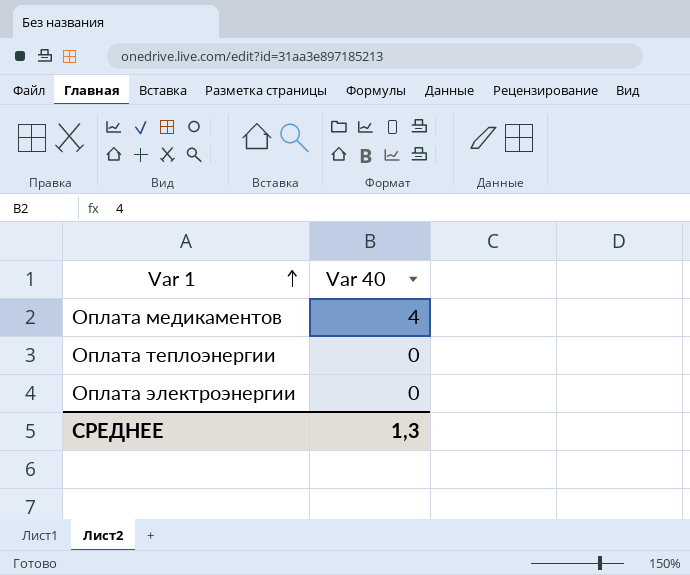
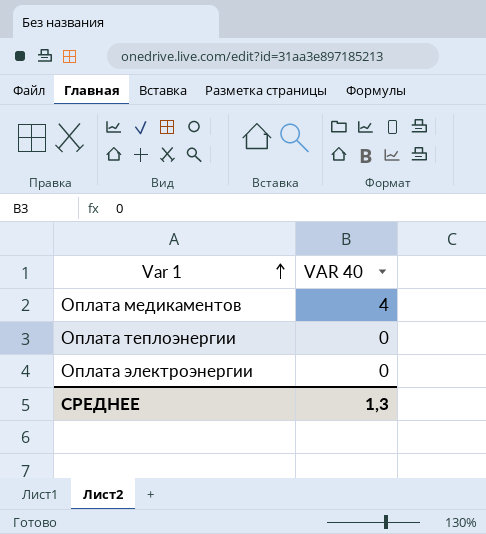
column name: Var 40 -> VAR 40

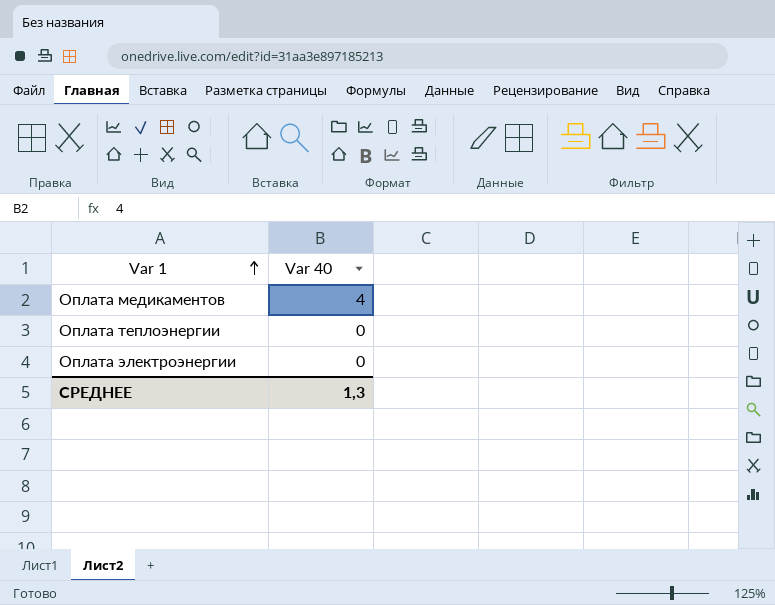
column name: VAR 40 -> Var 40

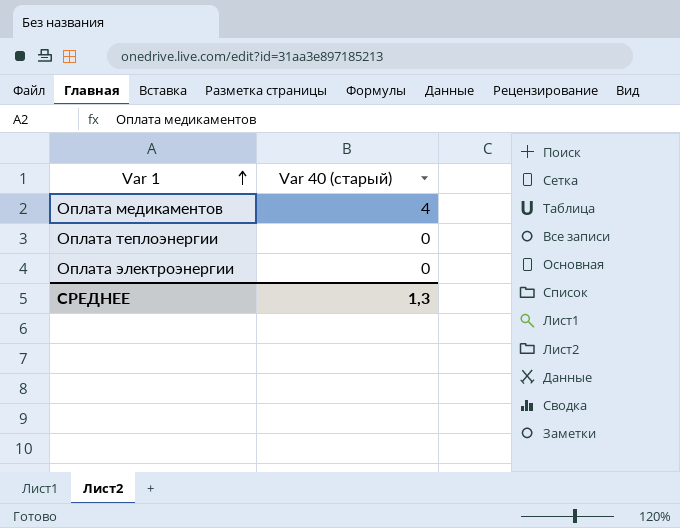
column name: Var 40 -> Var 40 (старый)

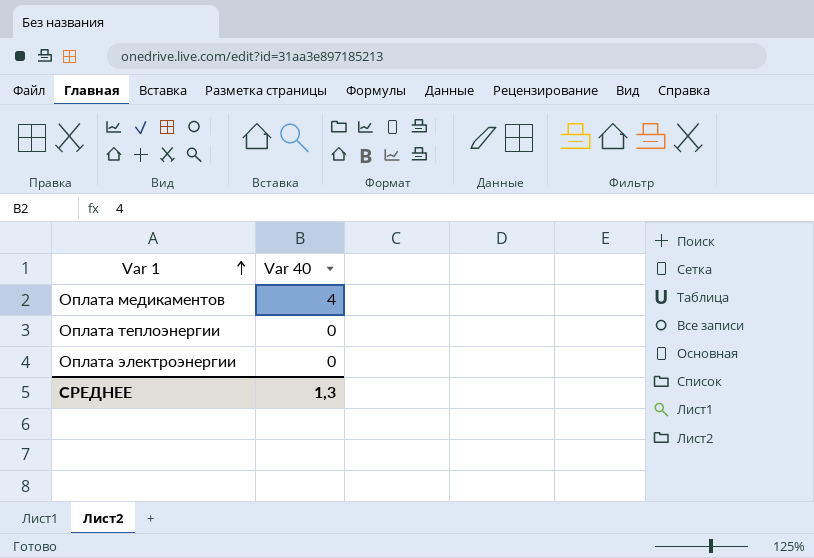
column name: Var 40 (старый) -> Var 40

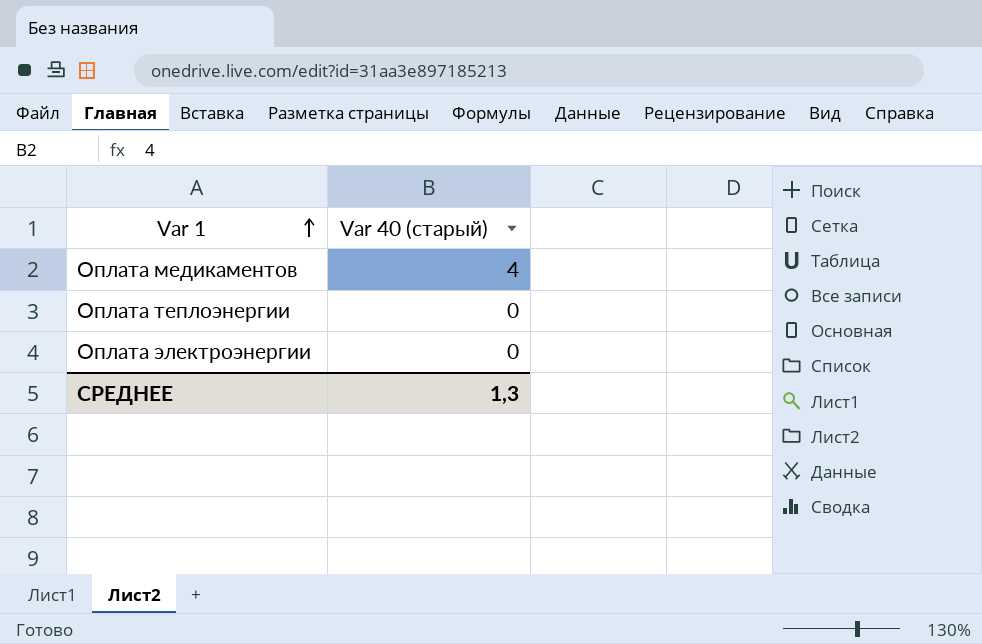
column name: Var 40 -> Var 40 (старый)

